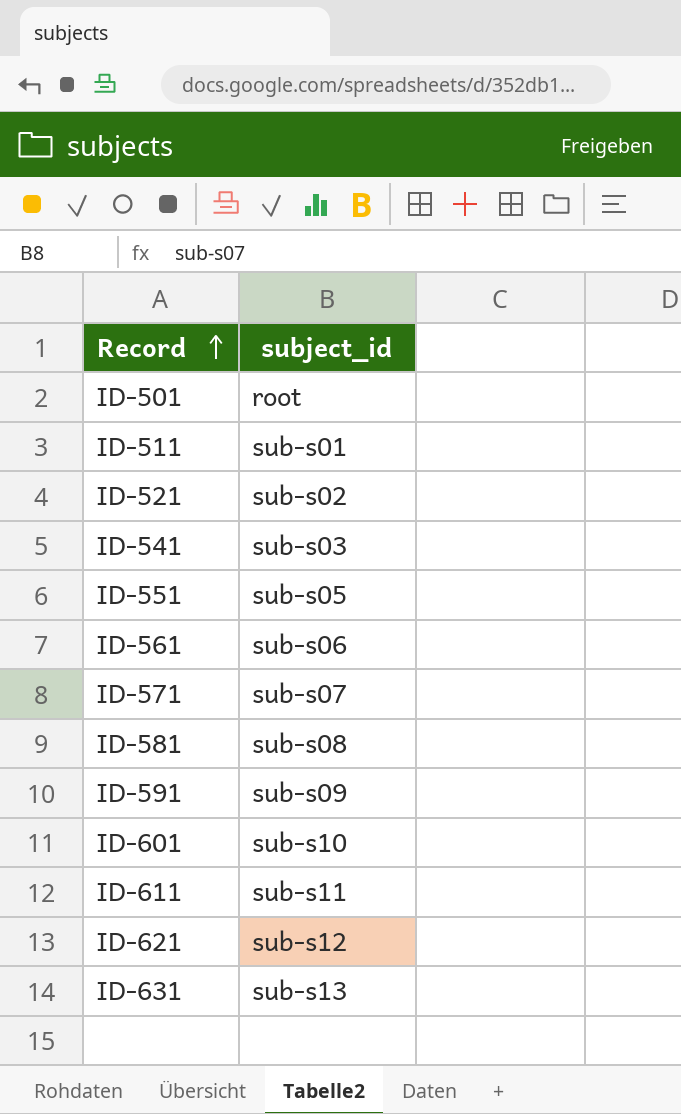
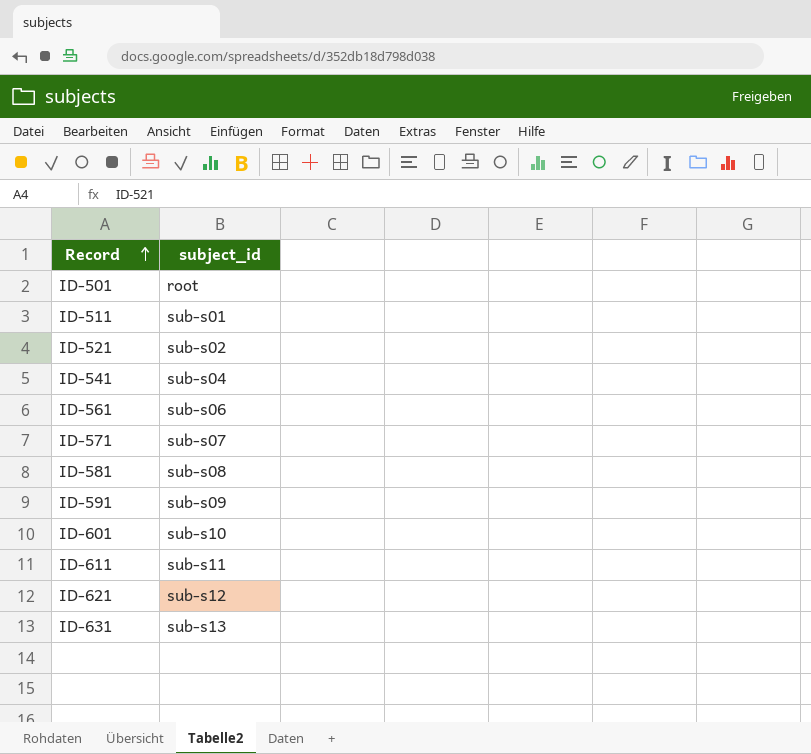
row ID-551: sub-s05 -> none
ID-541 | subject_id: sub-s03 -> sub-s04

